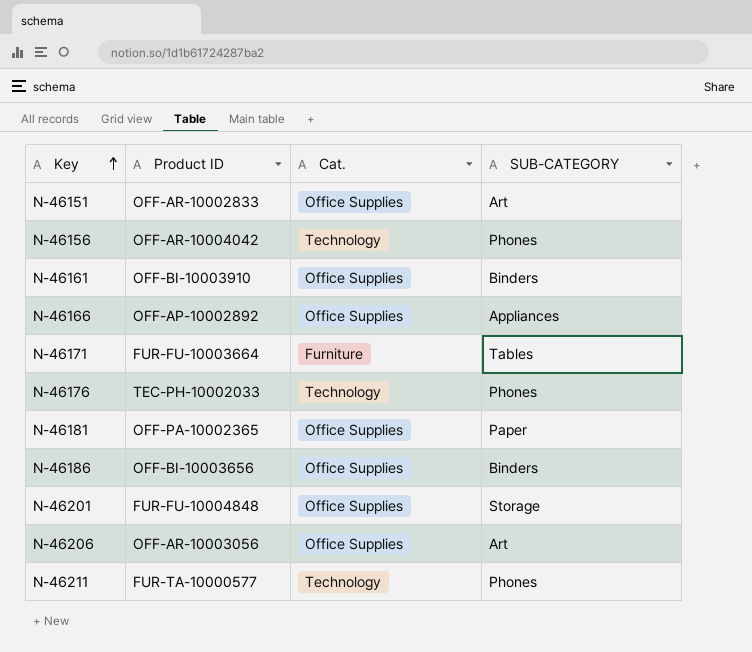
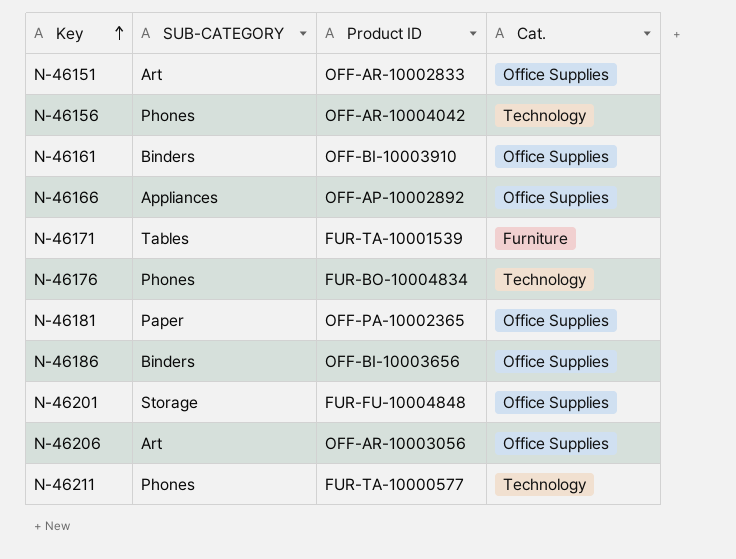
column SUB-CATEGORY | position: 4 -> 2
N-46171 | Product ID: FUR-FU-10003664 -> FUR-TA-10001539
N-46176 | Product ID: TEC-PH-10002033 -> FUR-BO-10004834

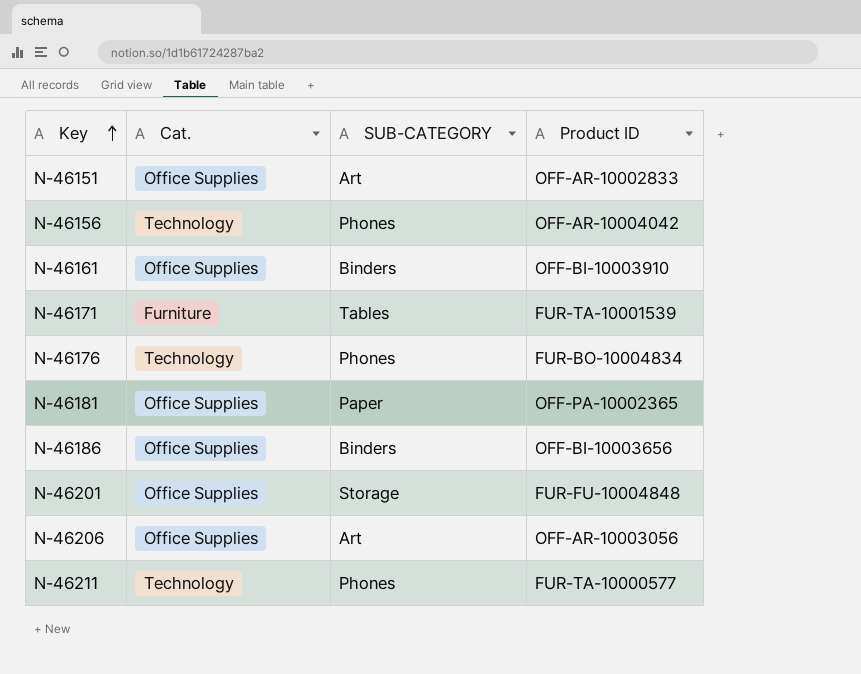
column Cat. | position: 4 -> 2
row N-46166: Appliances | OFF-AP-10002892 | Office Supplies -> none

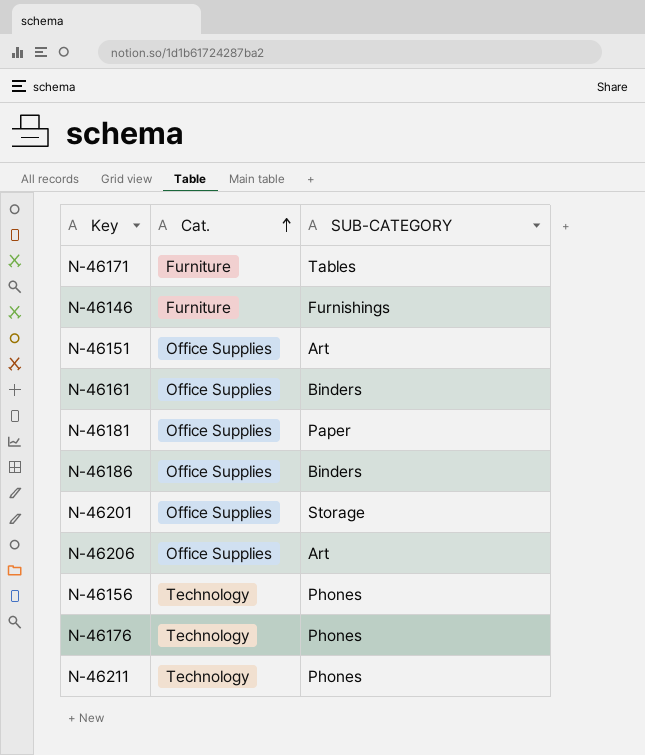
row order: Key ascending -> Cat. ascending
column Product ID | position: 4 -> none
row N-46146: none -> Furniture | Furnishings

